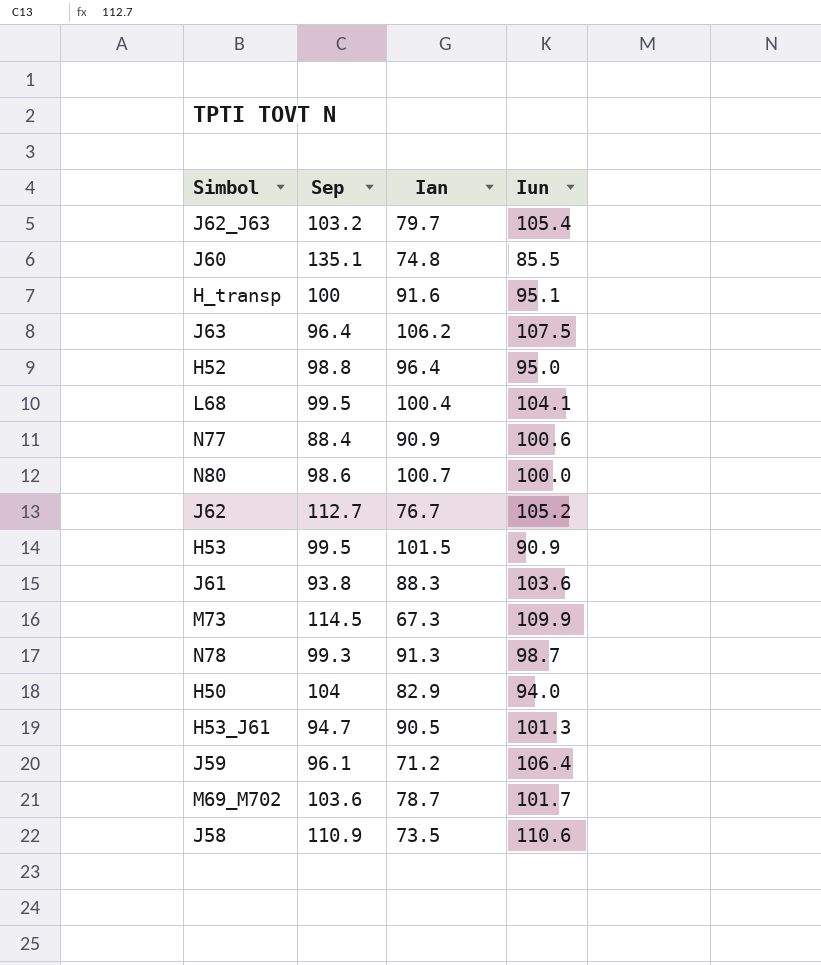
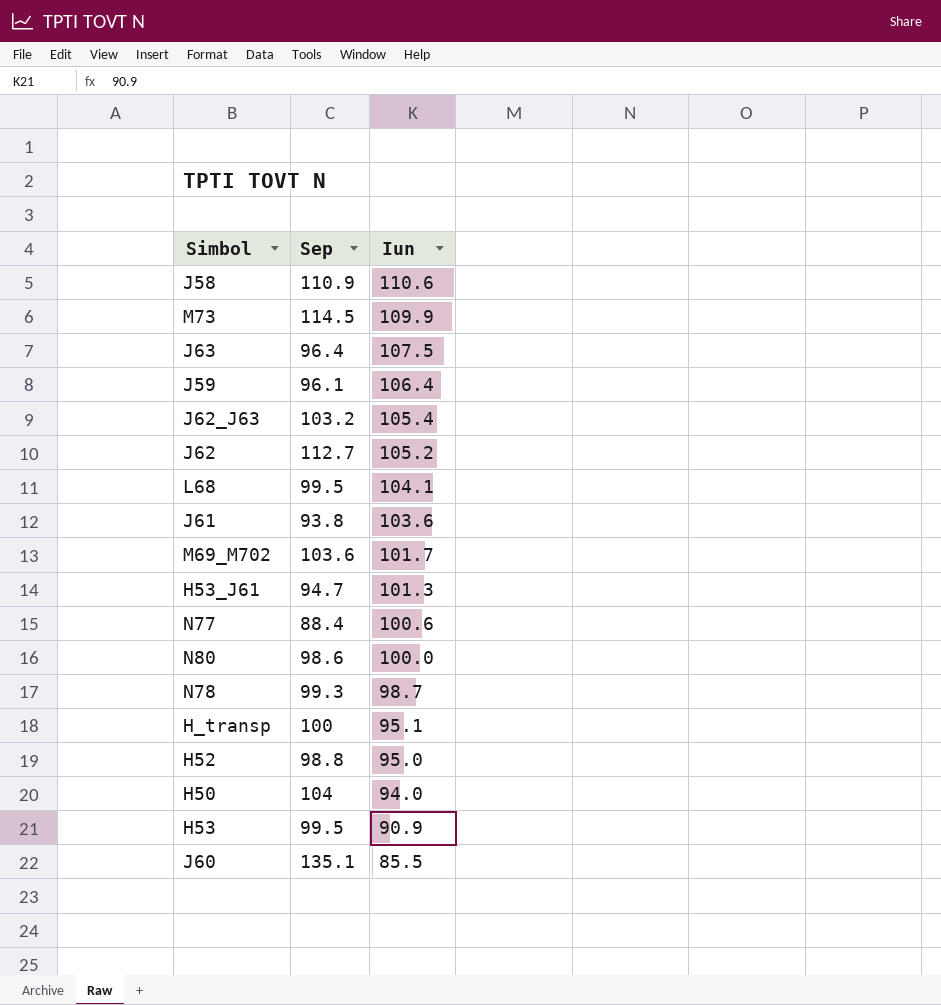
row order: none -> Iun descending
column Ian | position: 3 -> none

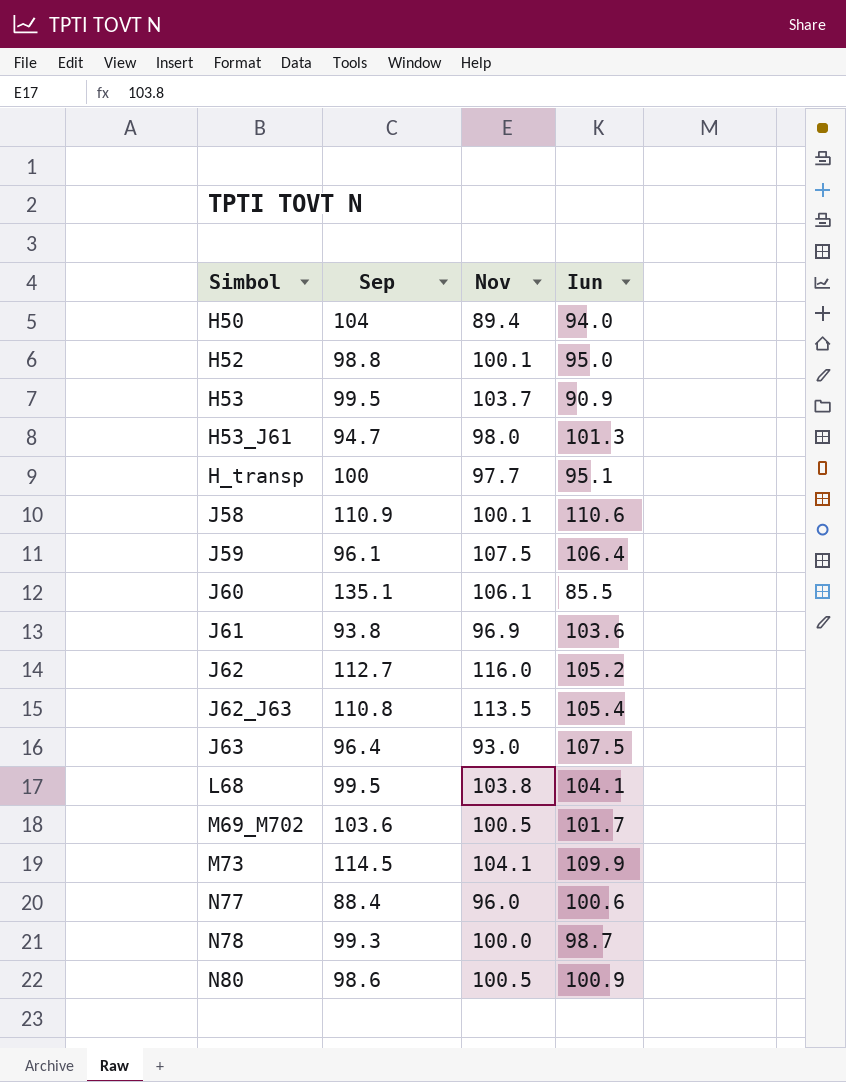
row order: Iun descending -> Simbol ascending
column Nov | position: none -> 3
J62_J63 | Sep: 103.2 -> 110.8
N80 | Iun: 100.0 -> 100.9

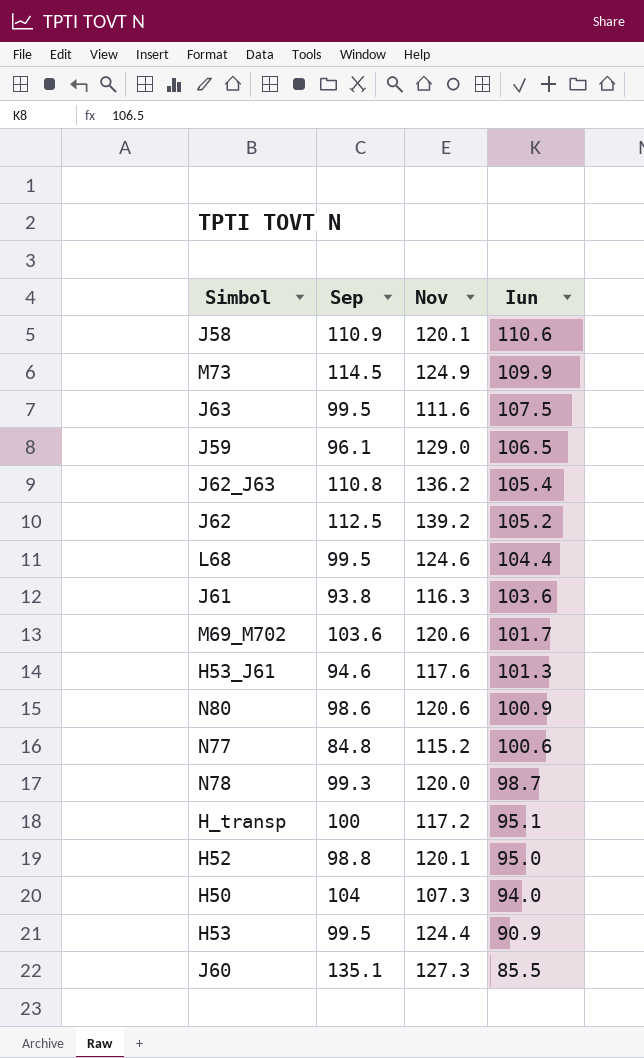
row order: Simbol ascending -> Iun descending
J58 | Nov: 100.1 -> 120.1
M73 | Nov: 104.1 -> 124.9
J63 | Sep: 96.4 -> 99.5
J63 | Nov: 93.0 -> 111.6
J59 | Nov: 107.5 -> 129.0
J59 | Iun: 106.4 -> 106.5
J62_J63 | Nov: 113.5 -> 136.2
J62 | Sep: 112.7 -> 112.5
J62 | Nov: 116.0 -> 139.2
L68 | Nov: 103.8 -> 124.6
L68 | Iun: 104.1 -> 104.4
J61 | Nov: 96.9 -> 116.3
M69_M702 | Nov: 100.5 -> 120.6
H53_J61 | Sep: 94.7 -> 94.6
H53_J61 | Nov: 98.0 -> 117.6
N80 | Nov: 100.5 -> 120.6
N77 | Sep: 88.4 -> 84.8
N77 | Nov: 96.0 -> 115.2
N78 | Nov: 100.0 -> 120.0
H_transp | Nov: 97.7 -> 117.2
H52 | Nov: 100.1 -> 120.1
H50 | Nov: 89.4 -> 107.3
H53 | Nov: 103.7 -> 124.4
J60 | Nov: 106.1 -> 127.3

